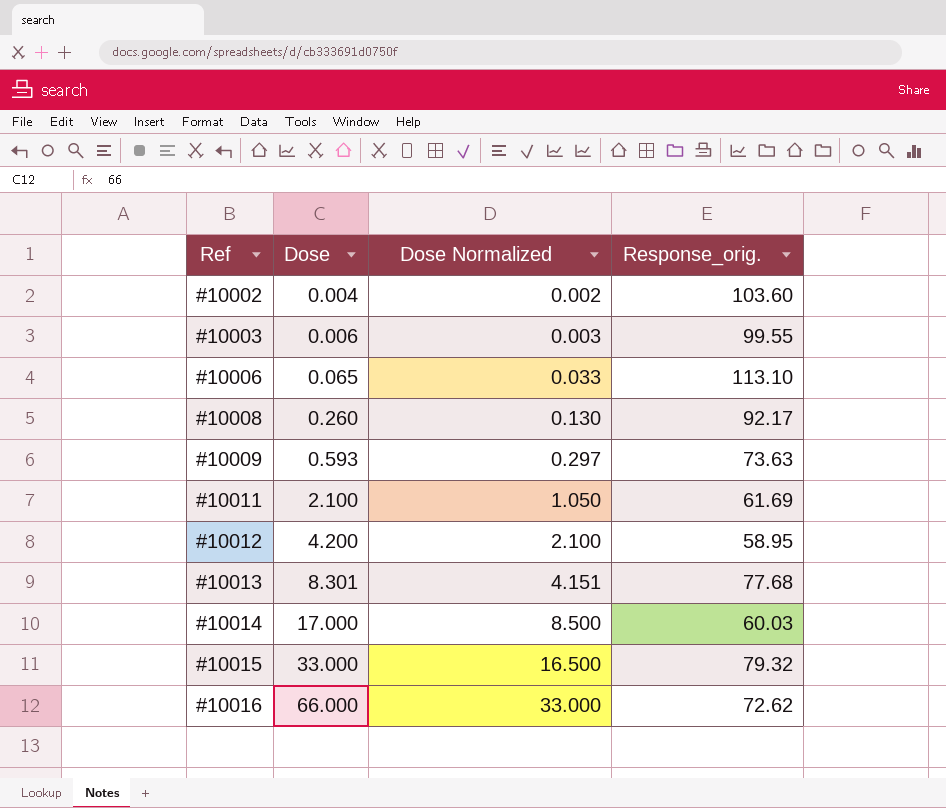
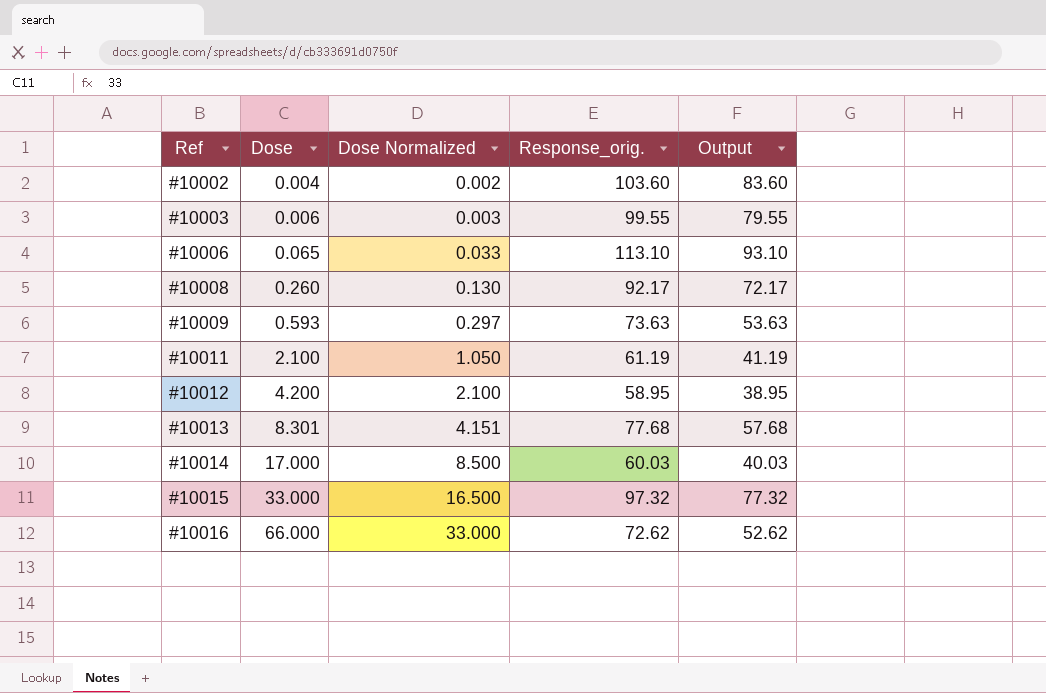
column Output | formula: none -> [Response_orig.] - 20
#10011 | Response_orig.: 61.69 -> 61.19
#10015 | Response_orig.: 79.32 -> 97.32

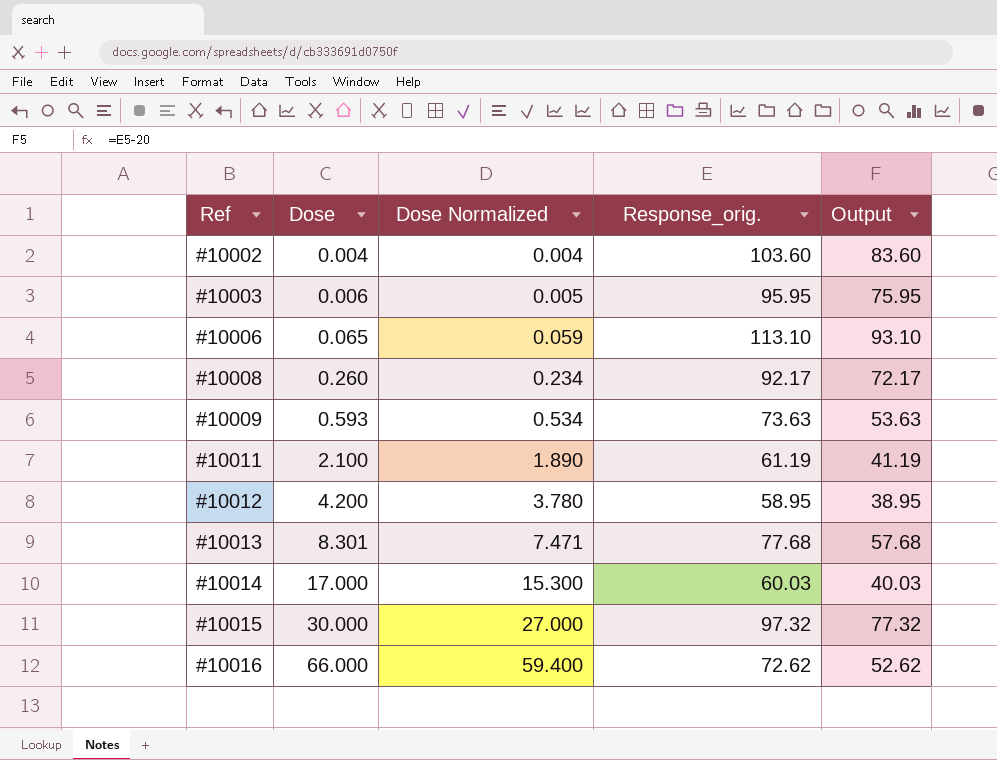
column Dose Normalized | formula: [Dose] * 0.5 -> [Dose] * 0.9
#10003 | Response_orig.: 99.55 -> 95.95
#10003 | Output: 79.55 -> 75.95
#10015 | Dose: 33.000 -> 30.000

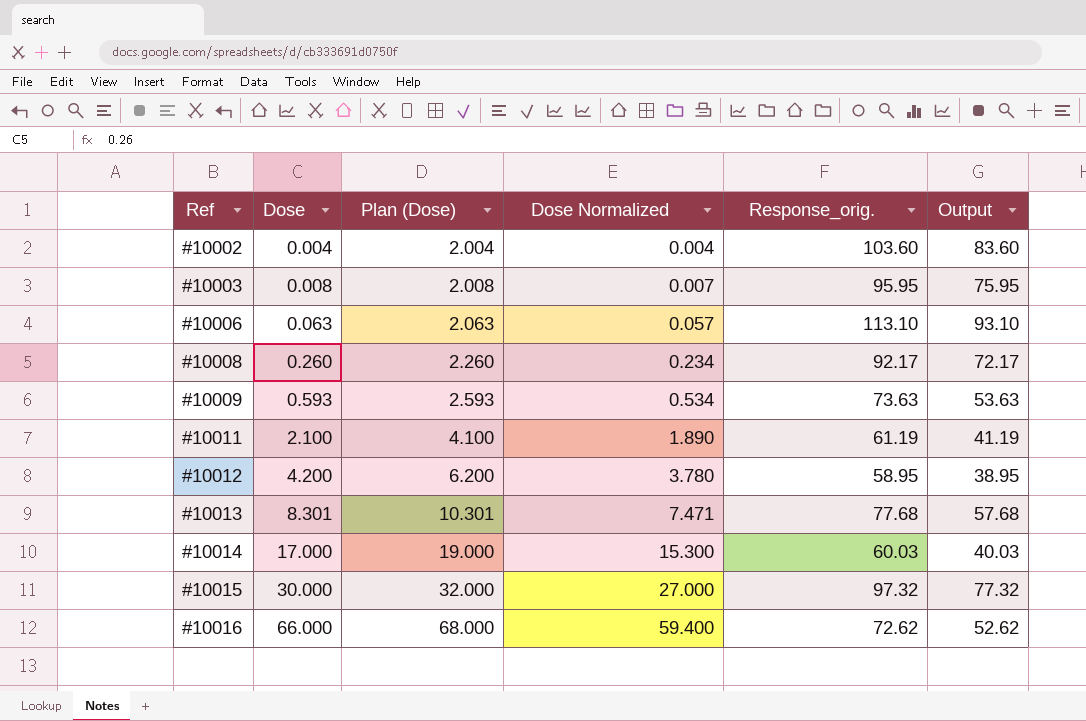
column Plan (Dose) | formula: none -> [Dose] + 2
#10003 | Dose: 0.006 -> 0.008
#10003 | Dose Normalized: 0.005 -> 0.007
#10006 | Dose: 0.065 -> 0.063
#10006 | Dose Normalized: 0.059 -> 0.057

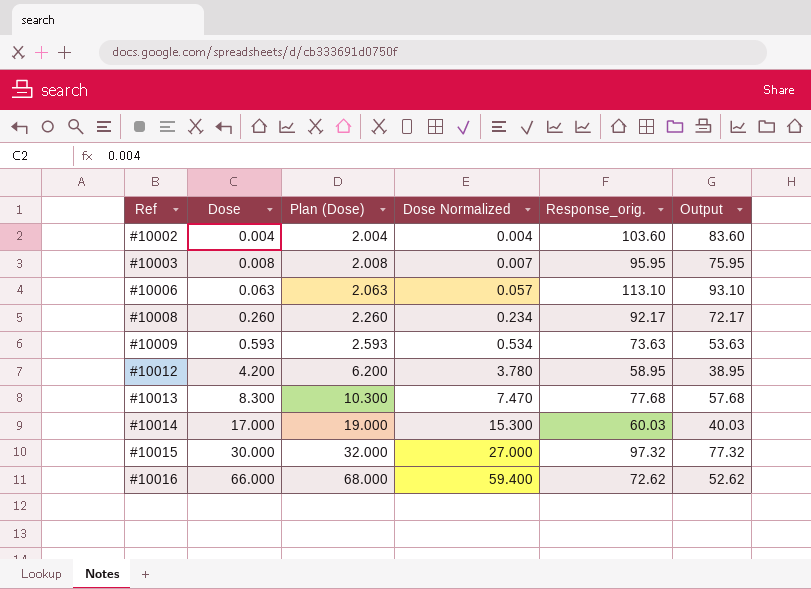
row #10011: 2.100 | 4.100 | 1.890 | 61.19 | 41.19 -> none
#10013 | Dose: 8.301 -> 8.300
#10013 | Plan (Dose): 10.301 -> 10.300
#10013 | Dose Normalized: 7.471 -> 7.470

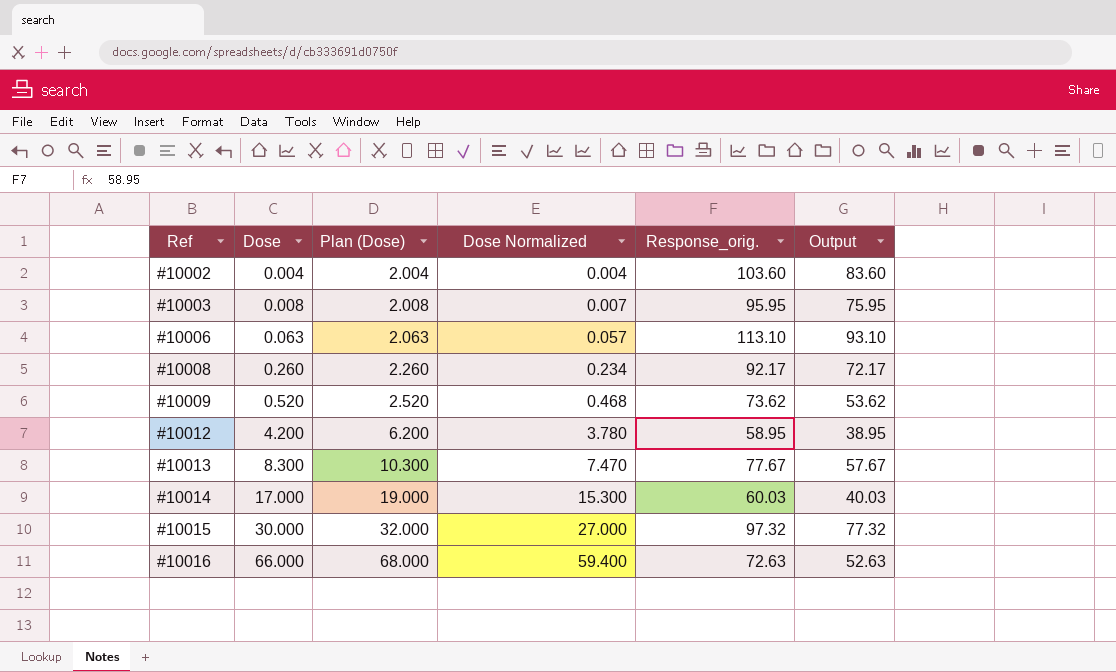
#10009 | Dose: 0.593 -> 0.520
#10009 | Plan (Dose): 2.593 -> 2.520
#10009 | Dose Normalized: 0.534 -> 0.468
#10009 | Response_orig.: 73.63 -> 73.62
#10009 | Output: 53.63 -> 53.62
#10013 | Response_orig.: 77.68 -> 77.67
#10013 | Output: 57.68 -> 57.67
#10016 | Response_orig.: 72.62 -> 72.63
#10016 | Output: 52.62 -> 52.63

